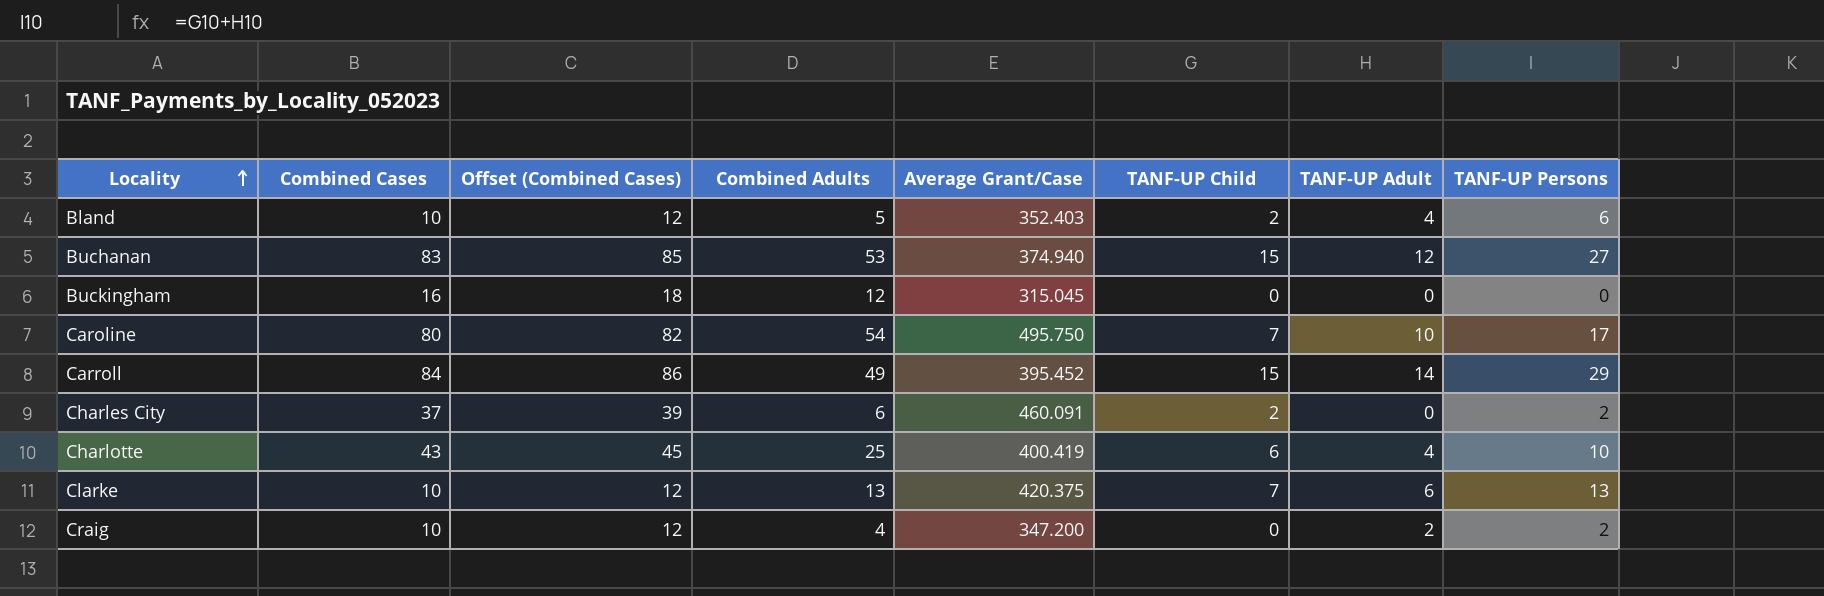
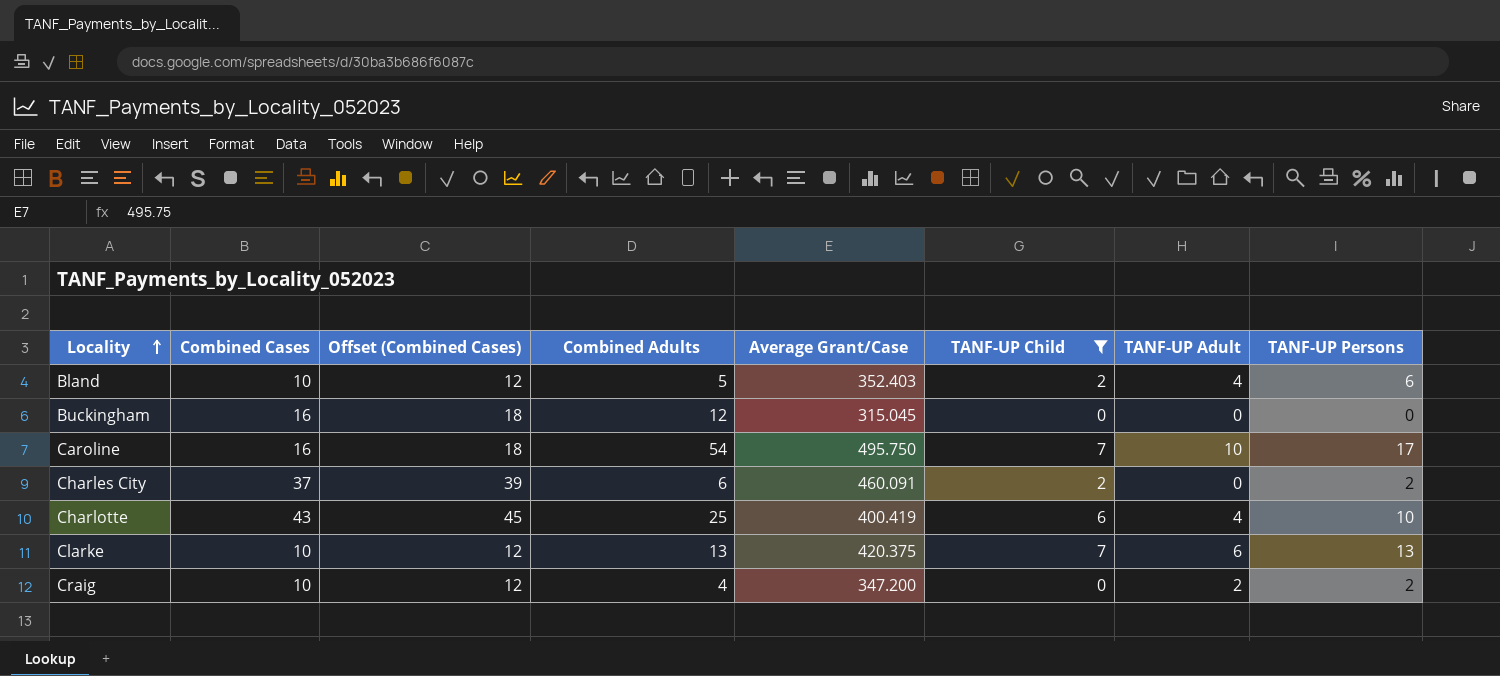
filter: none -> TANF-UP Child != 15
Caroline | Combined Cases: 80 -> 16
Caroline | Offset (Combined Cases): 82 -> 18

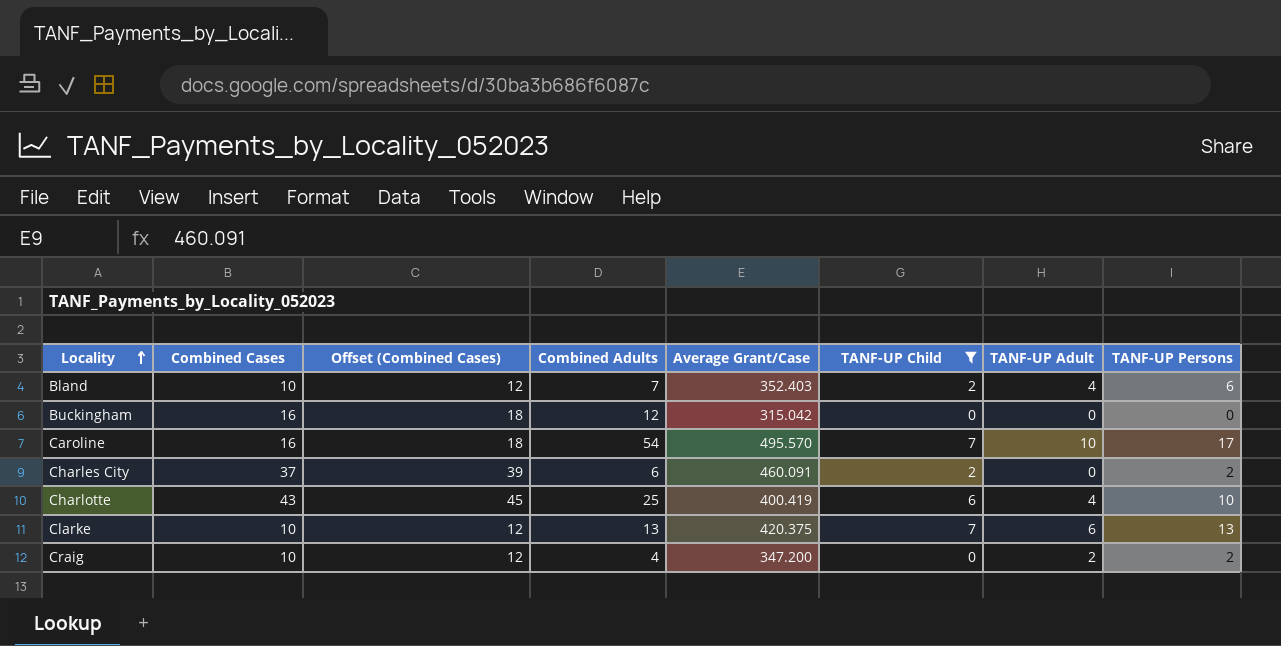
Bland | Combined Adults: 5 -> 7
Buckingham | Average Grant/Case: 315.045 -> 315.042
Caroline | Average Grant/Case: 495.750 -> 495.570

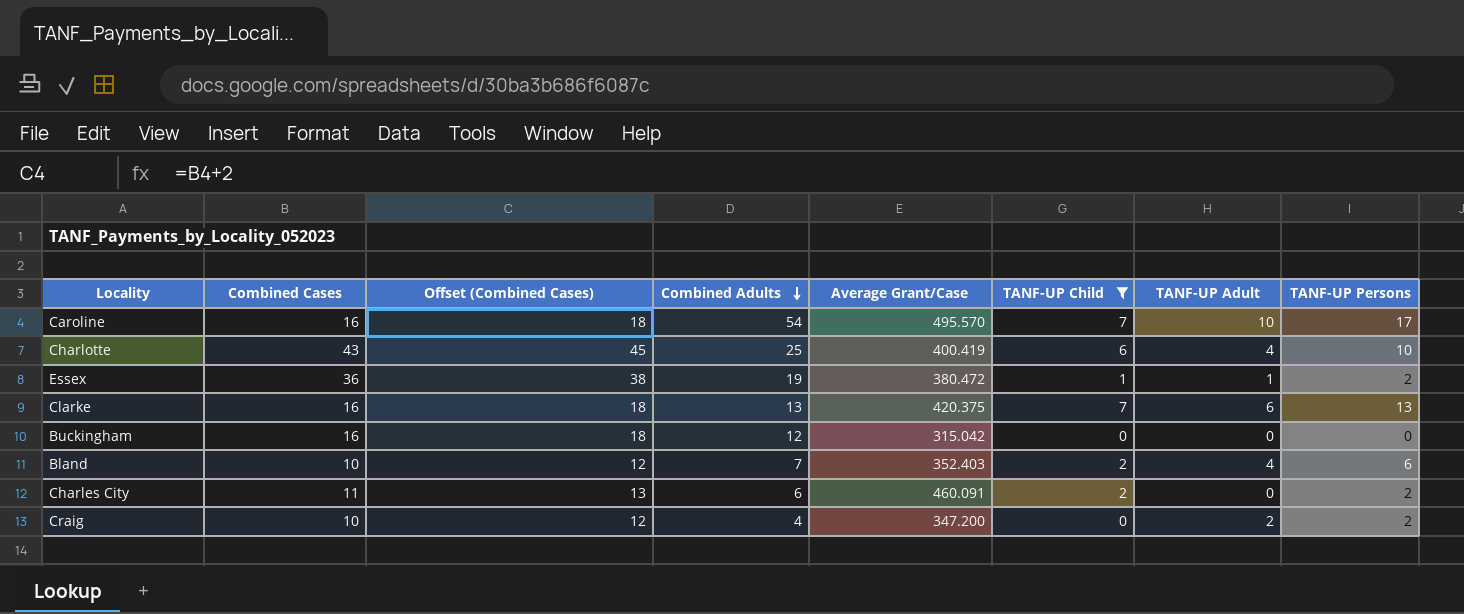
row order: Locality ascending -> Combined Adults descending
row Essex: none -> 36 | 38 | 19 | 380.472 | 1 | 1 | 2
Clarke | Combined Cases: 10 -> 16
Clarke | Offset (Combined Cases): 12 -> 18
Charles City | Combined Cases: 37 -> 11
Charles City | Offset (Combined Cases): 39 -> 13

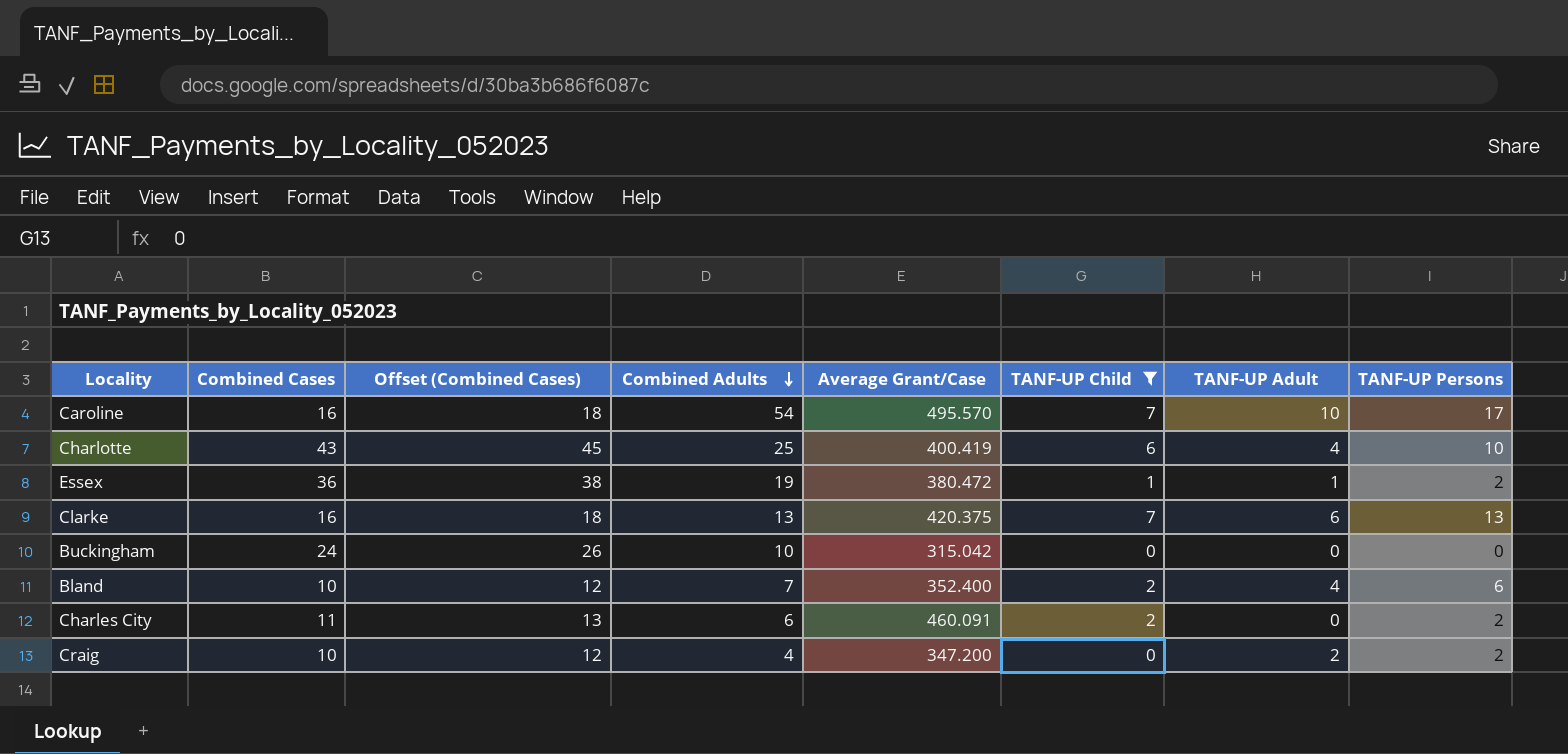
Buckingham | Combined Cases: 16 -> 24
Buckingham | Offset (Combined Cases): 18 -> 26
Buckingham | Combined Adults: 12 -> 10
Bland | Average Grant/Case: 352.403 -> 352.400

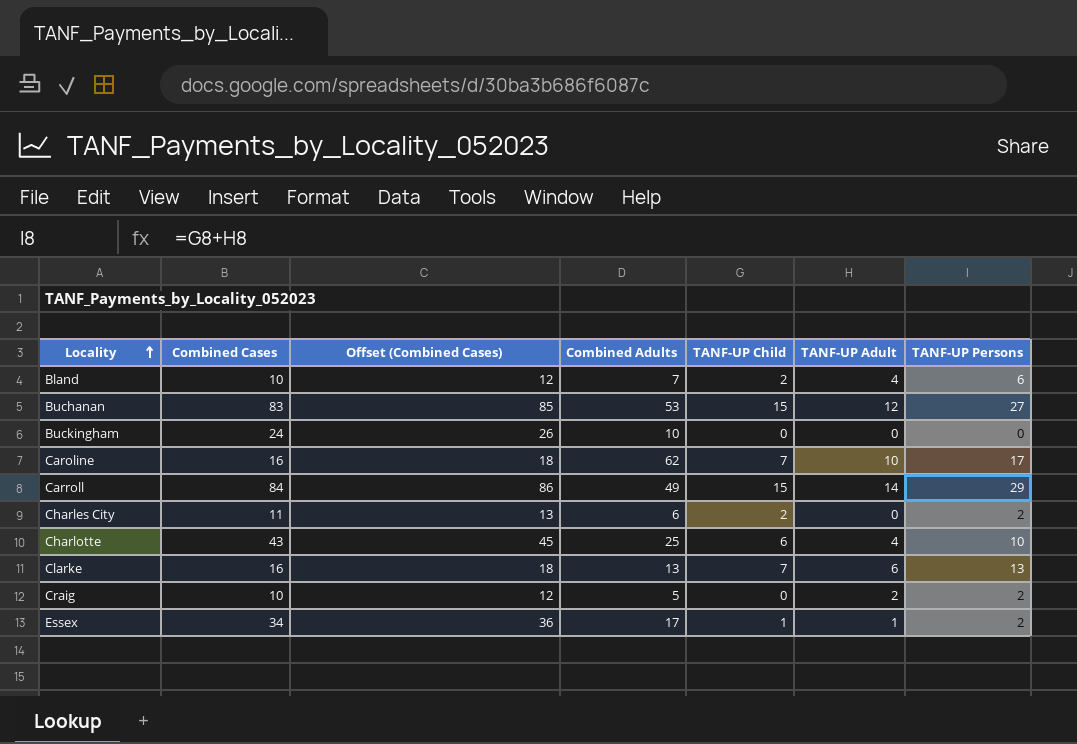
filter: TANF-UP Child != 15 -> none
row order: Combined Adults descending -> Locality ascending
column Average Grant/Case | position: 5 -> none
Caroline | Combined Adults: 54 -> 62
Craig | Combined Adults: 4 -> 5
Essex | Combined Cases: 36 -> 34
Essex | Offset (Combined Cases): 38 -> 36
Essex | Combined Adults: 19 -> 17

